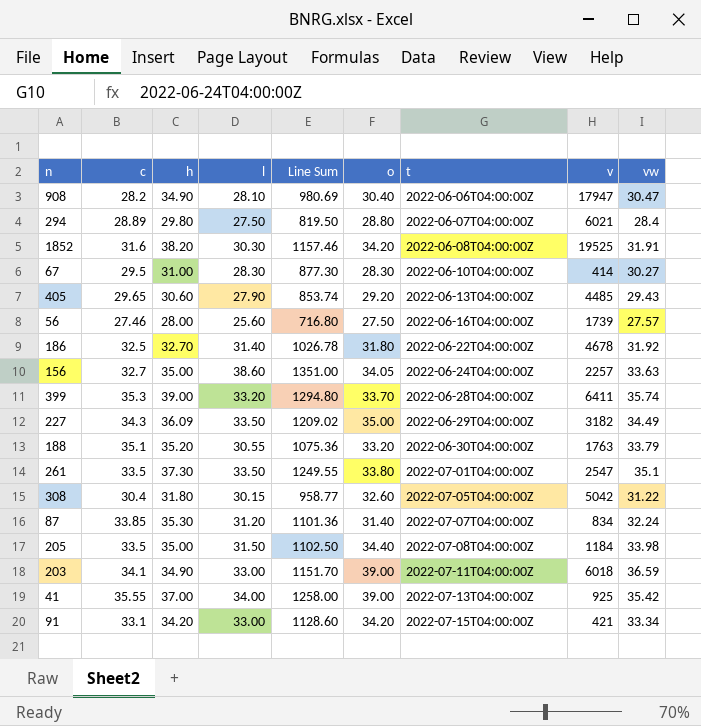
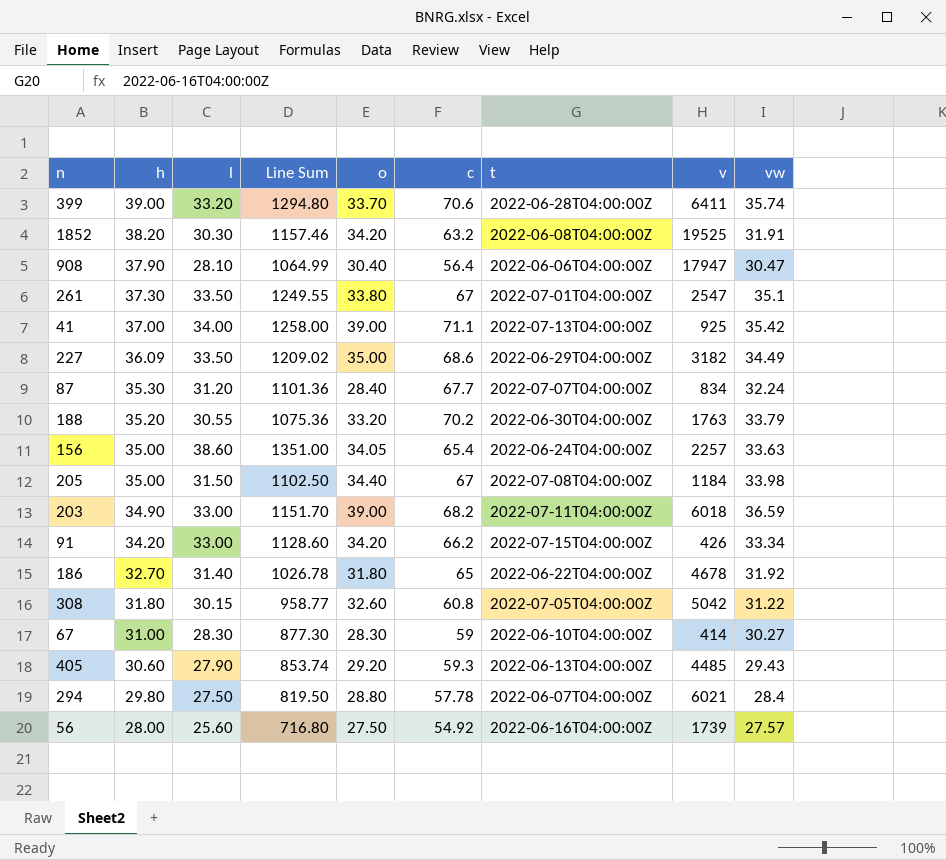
row order: t ascending -> h descending
column c | position: 2 -> 6
399 | c: 35.3 -> 70.6
1852 | c: 31.6 -> 63.2
908 | h: 34.90 -> 37.90
908 | Line Sum: 980.69 -> 1064.99
908 | c: 28.2 -> 56.4
261 | c: 33.5 -> 67
41 | c: 35.55 -> 71.1
227 | c: 34.3 -> 68.6
87 | o: 31.40 -> 28.40
87 | c: 33.85 -> 67.7
188 | c: 35.1 -> 70.2
156 | c: 32.7 -> 65.4
205 | c: 33.5 -> 67
203 | c: 34.1 -> 68.2
91 | c: 33.1 -> 66.2
91 | v: 421 -> 426
186 | c: 32.5 -> 65
308 | c: 30.4 -> 60.8
67 | c: 29.5 -> 59
405 | c: 29.65 -> 59.3
294 | c: 28.89 -> 57.78
56 | c: 27.46 -> 54.92

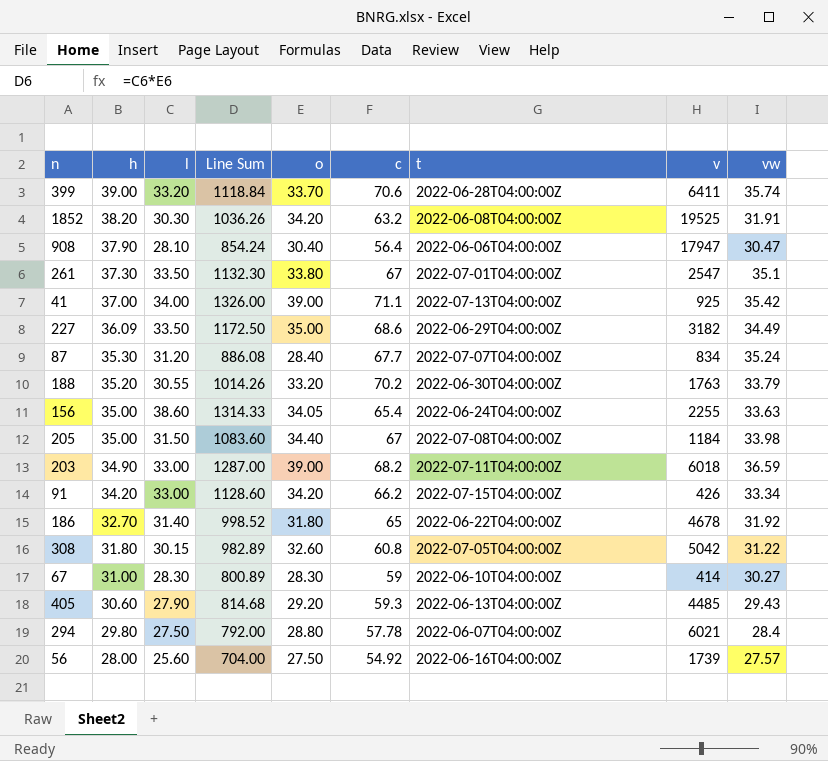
column Line Sum | formula: [h] * [l] -> [l] * [o]
87 | vw: 32.24 -> 35.24
156 | v: 2257 -> 2255

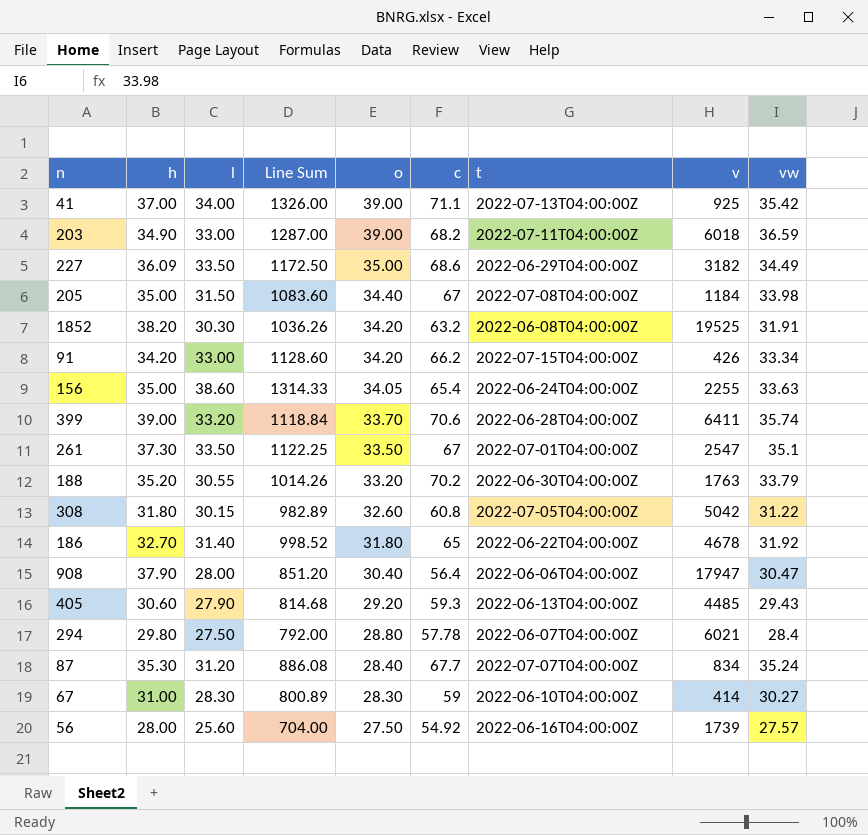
row order: h descending -> o descending
261 | Line Sum: 1132.30 -> 1122.25
261 | o: 33.80 -> 33.50
908 | l: 28.10 -> 28.00
908 | Line Sum: 854.24 -> 851.20

